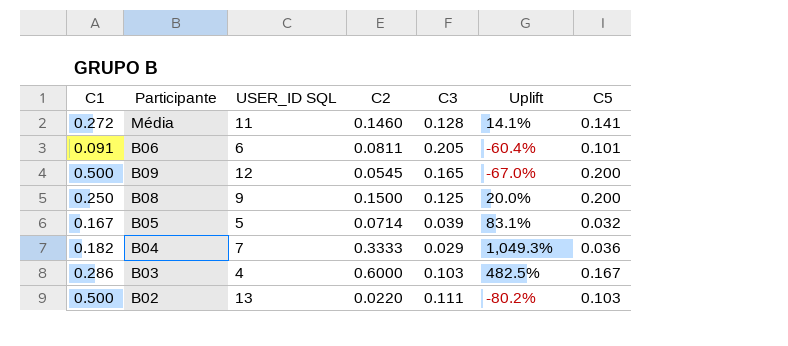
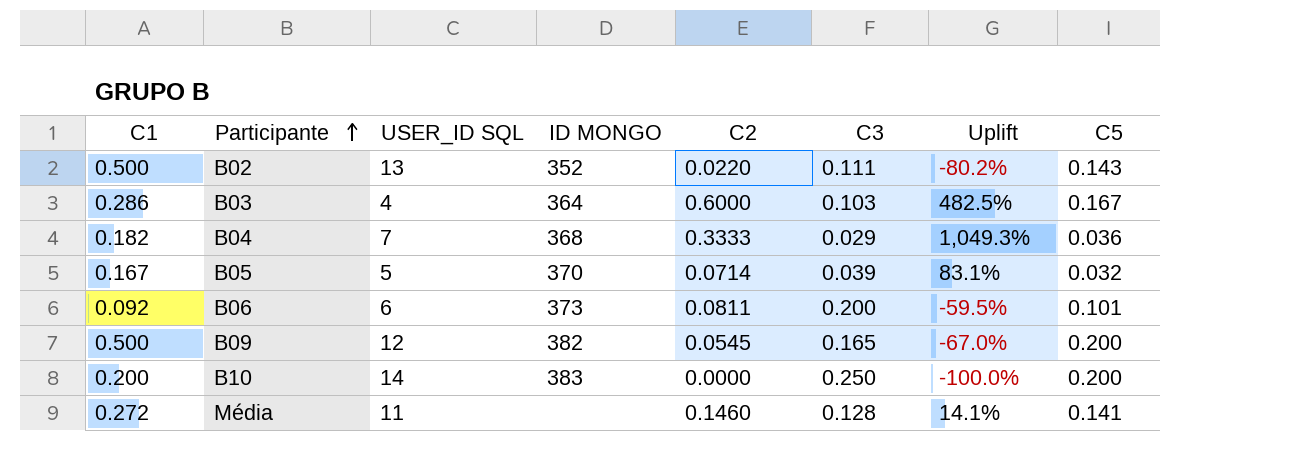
row order: none -> Participante ascending
column ID MONGO | position: none -> 4
row B08: 0.250 | 9 | 0.1500 | 0.125 | 20.0% | 0.200 -> none
B02 | C5: 0.103 -> 0.143
B06 | C1: 0.091 -> 0.092
B06 | C3: 0.205 -> 0.200
B06 | Uplift: -60.4% -> -59.5%
row B10: none -> 0.200 | 14 | 383 | 0.0000 | 0.250 | -100.0% | 0.200

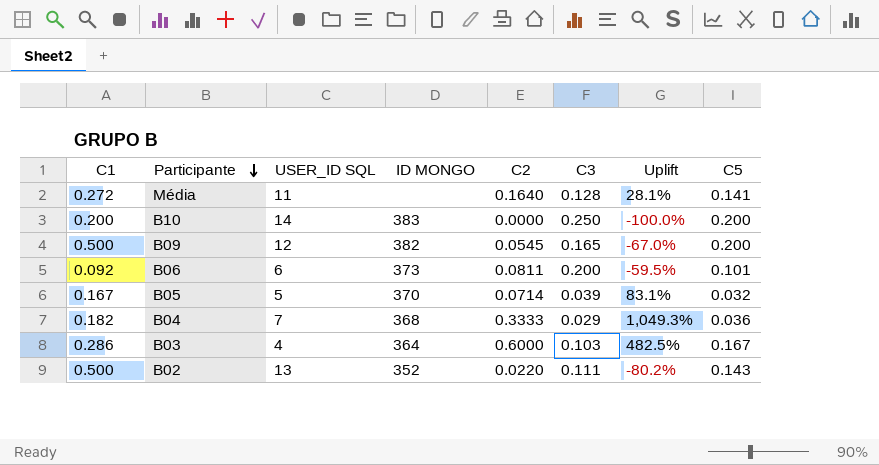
row order: Participante ascending -> Participante descending
Média | C2: 0.1460 -> 0.1640
Média | Uplift: 14.1% -> 28.1%

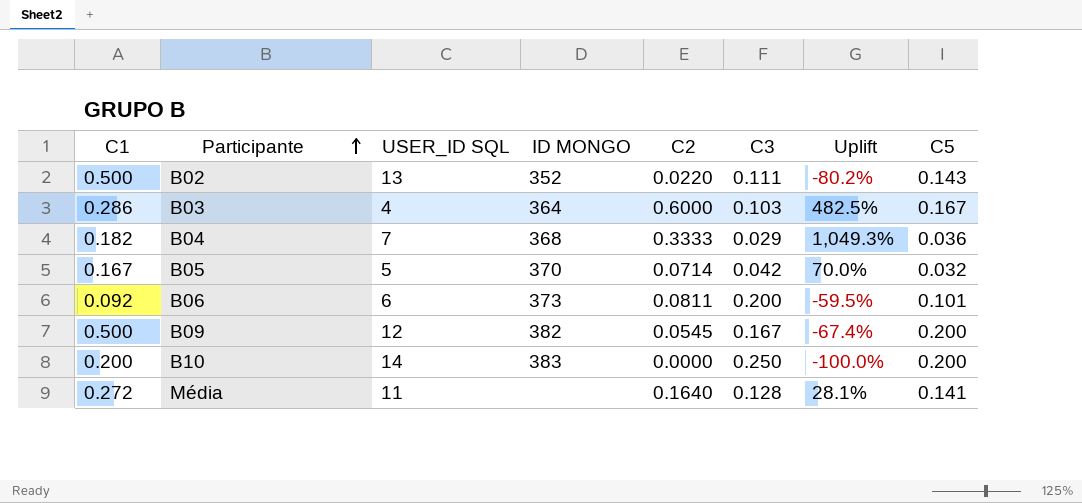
row order: Participante descending -> Participante ascending
B05 | C3: 0.039 -> 0.042
B05 | Uplift: 83.1% -> 70.0%
B09 | C3: 0.165 -> 0.167
B09 | Uplift: -67.0% -> -67.4%

